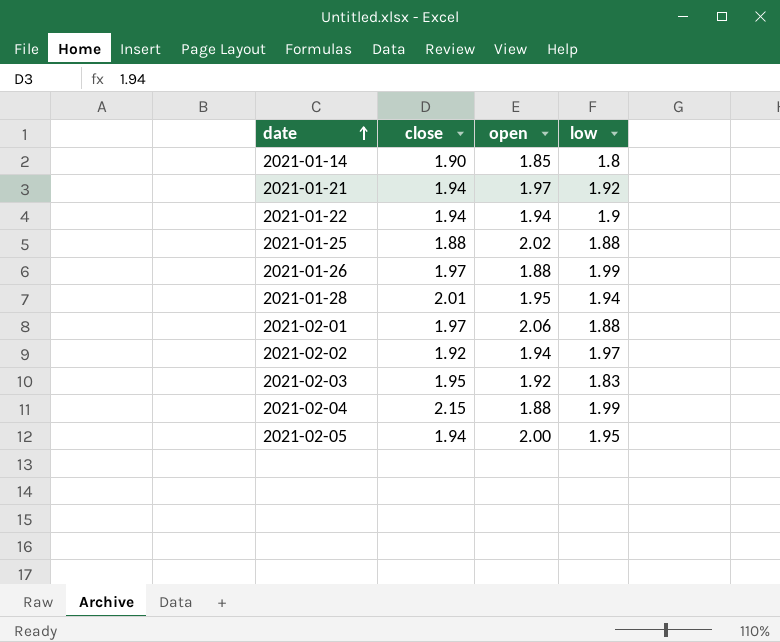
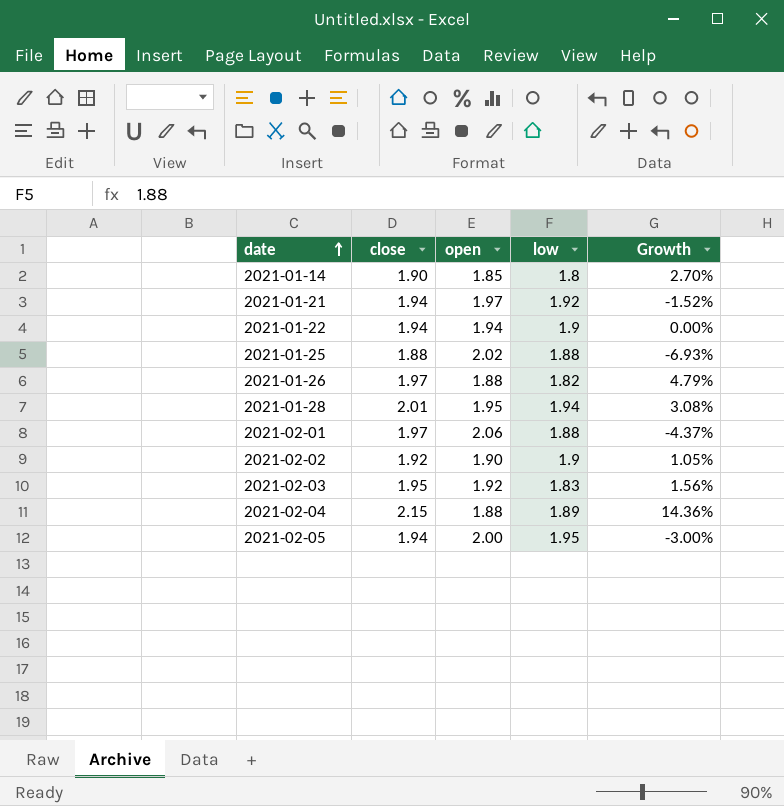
column Growth | formula: none -> ([close] - [open]) / [open]
2021-01-26 | low: 1.99 -> 1.82
2021-02-02 | open: 1.94 -> 1.90
2021-02-02 | low: 1.97 -> 1.9
2021-02-04 | low: 1.99 -> 1.89

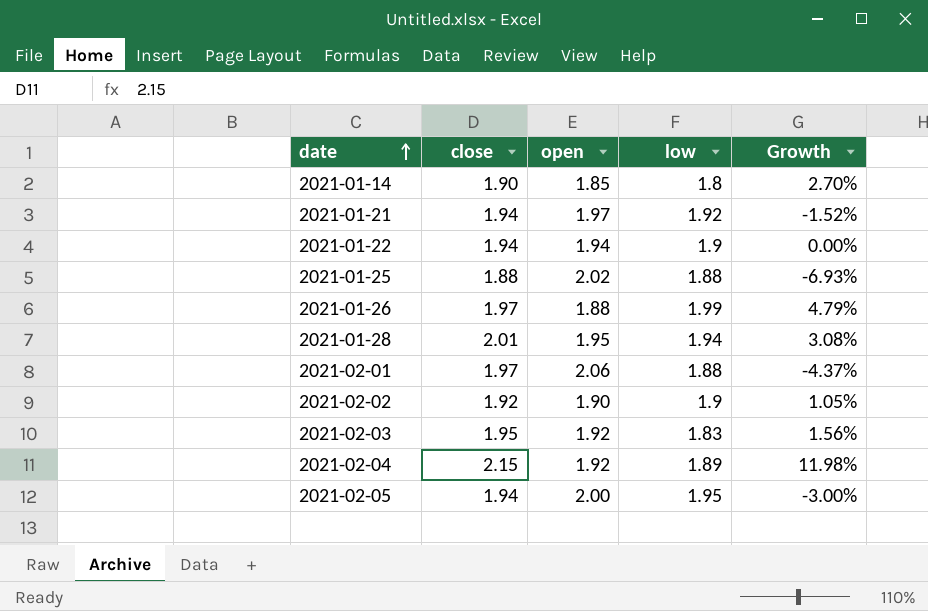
2021-01-26 | low: 1.82 -> 1.99
2021-02-04 | open: 1.88 -> 1.92
2021-02-04 | Growth: 14.36% -> 11.98%

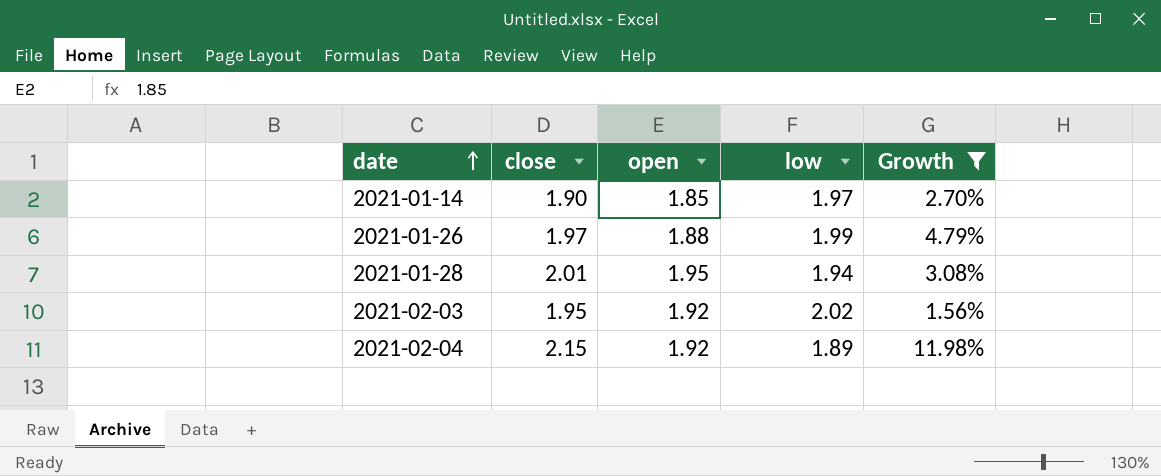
filter: none -> Growth >= 1.56%
2021-01-14 | low: 1.8 -> 1.97
2021-02-03 | low: 1.83 -> 2.02

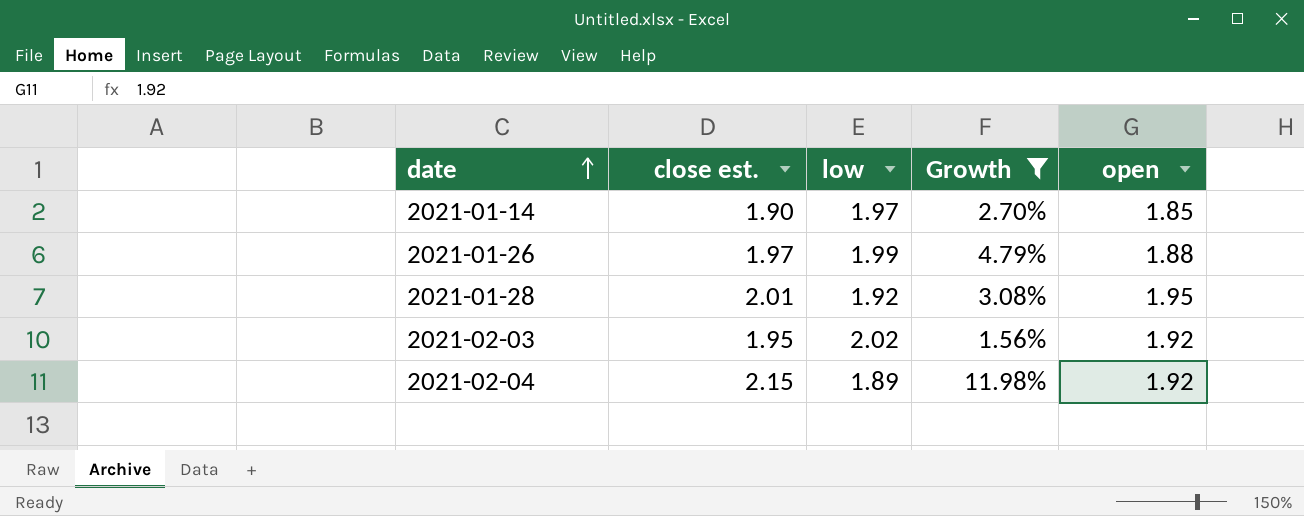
column name: close -> close est.
column open | position: 3 -> 5
2021-01-28 | low: 1.94 -> 1.92

